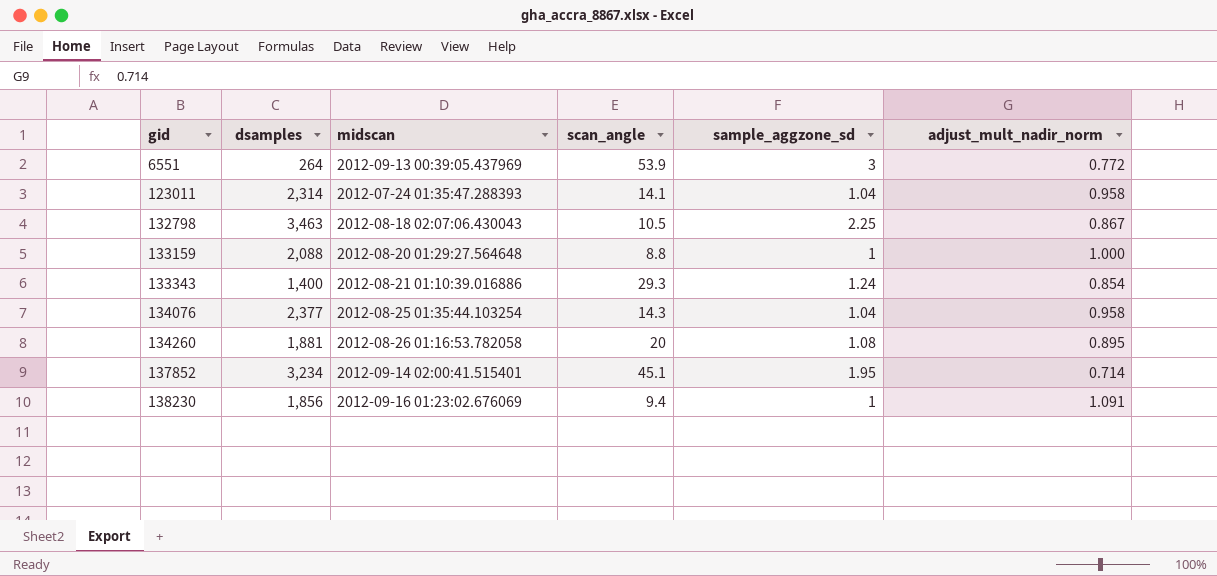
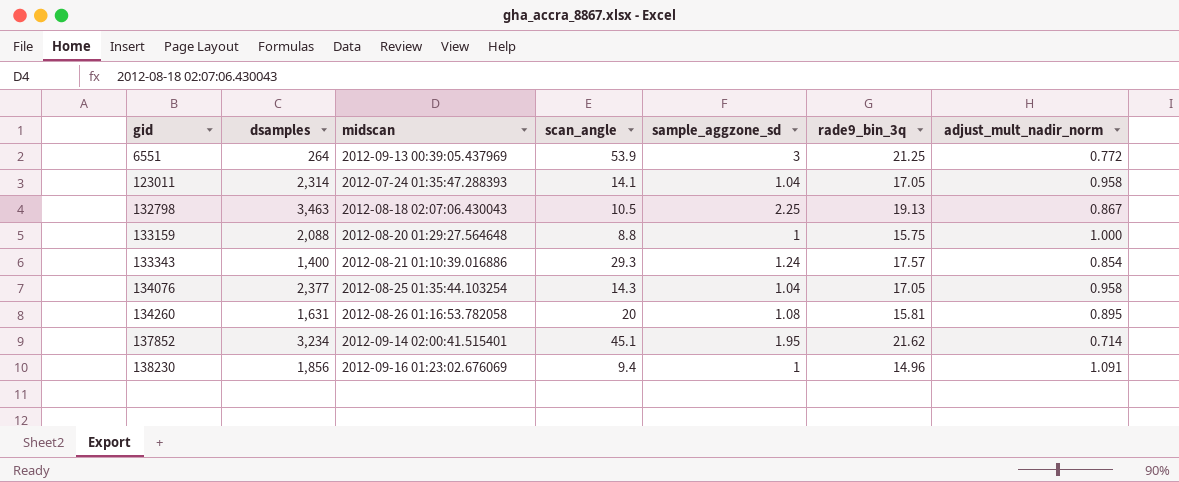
column rade9_bin_3q | position: none -> 6
134260 | dsamples: 1,881 -> 1,631

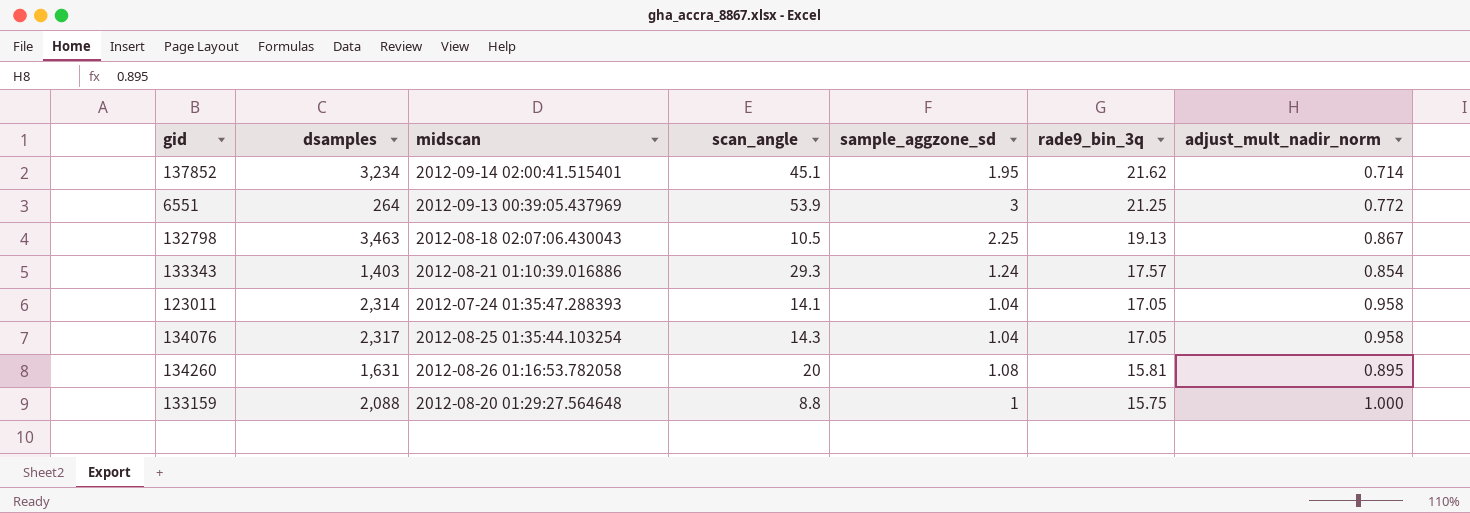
row order: gid ascending -> rade9_bin_3q descending
row 138230: 1,856 | 2012-09-16 01:23:02.676069 | 9.4 | 1 | 14.96 | 1.091 -> none
133343 | dsamples: 1,400 -> 1,403
134076 | dsamples: 2,377 -> 2,317

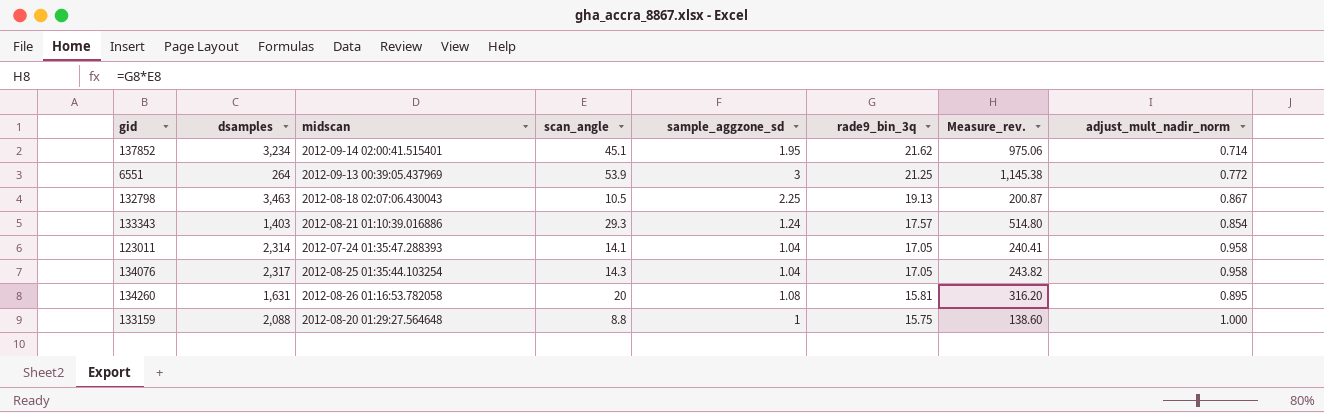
column Measure_rev. | formula: none -> [scan_angle] * [rade9_bin_3q]

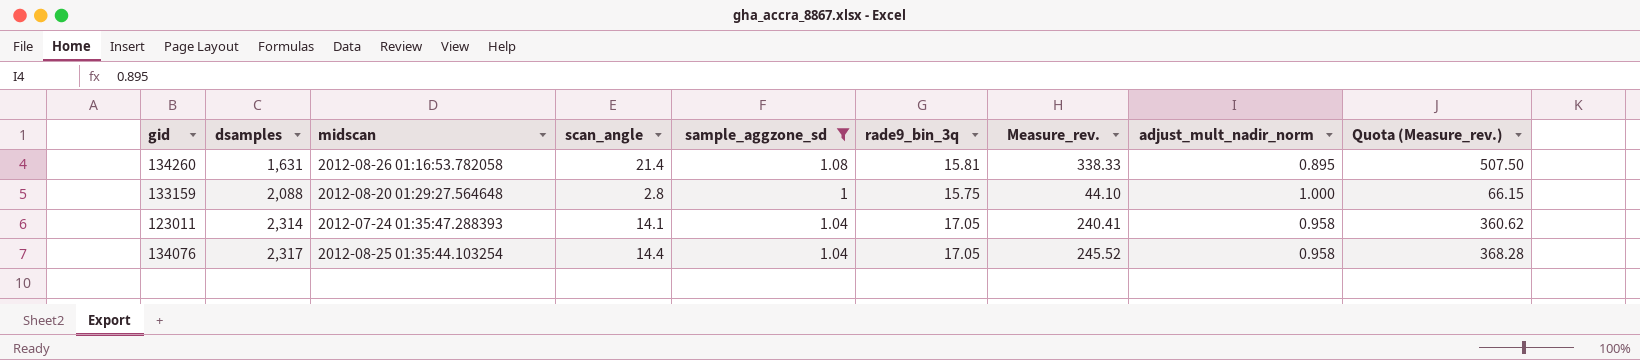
filter: none -> sample_aggzone_sd <= 1.08
row order: rade9_bin_3q descending -> dsamples ascending
column Quota (Measure_rev.) | formula: none -> [Measure_rev.] * 1.5
134260 | scan_angle: 20 -> 21.4
134260 | Measure_rev.: 316.20 -> 338.33
133159 | scan_angle: 8.8 -> 2.8
133159 | Measure_rev.: 138.60 -> 44.10
134076 | scan_angle: 14.3 -> 14.4
134076 | Measure_rev.: 243.82 -> 245.52

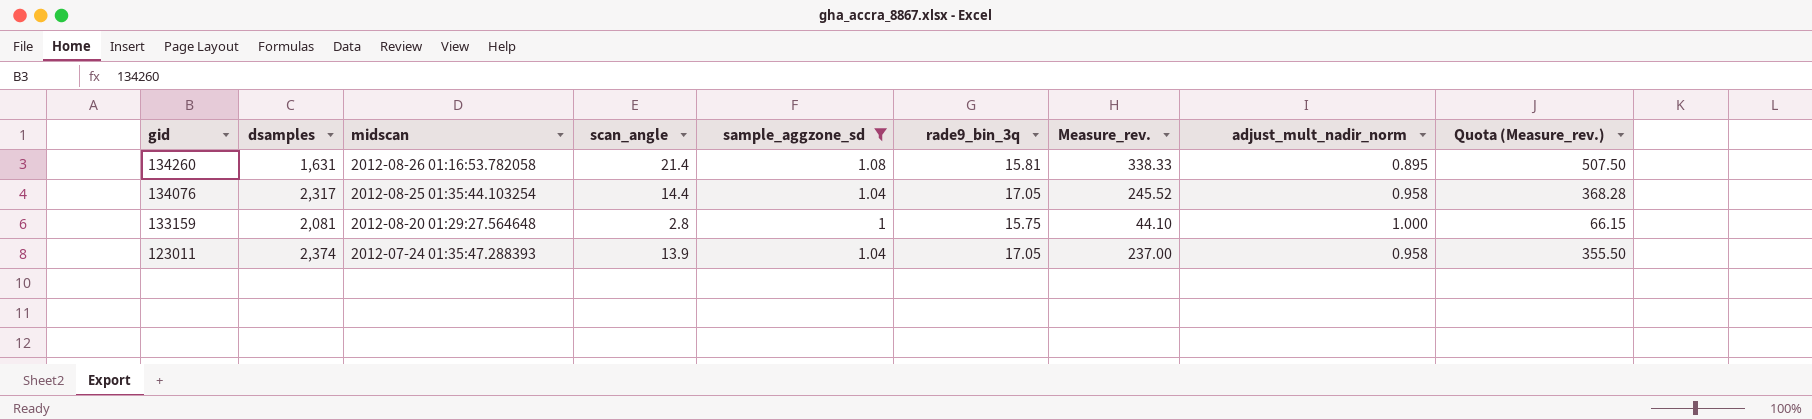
row order: dsamples ascending -> gid descending
133159 | dsamples: 2,088 -> 2,081
123011 | dsamples: 2,314 -> 2,374
123011 | scan_angle: 14.1 -> 13.9
123011 | Measure_rev.: 240.41 -> 237.00
123011 | Quota (Measure_rev.): 360.62 -> 355.50

